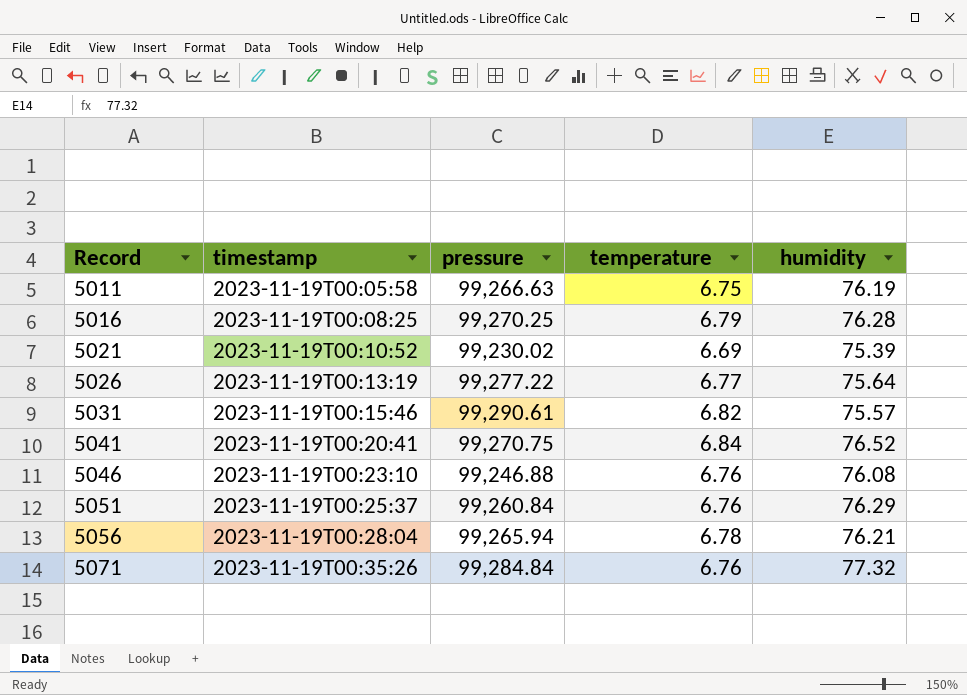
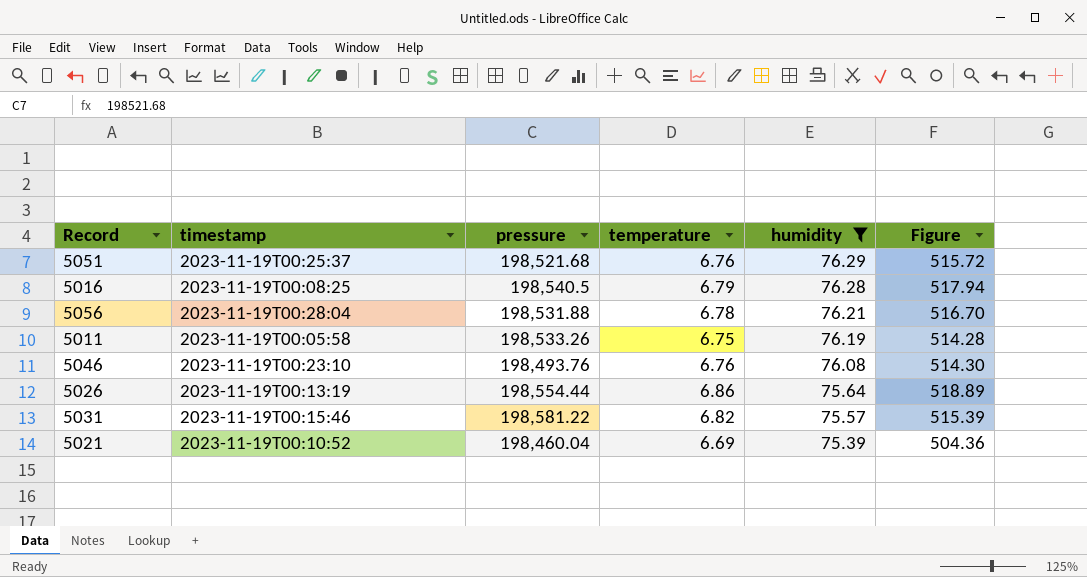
filter: none -> humidity <= 76.29
row order: Record ascending -> humidity descending
column Figure | formula: none -> [temperature] * [humidity]
5051 | pressure: 99,260.84 -> 198,521.68
5016 | pressure: 99,270.25 -> 198,540.5
5056 | pressure: 99,265.94 -> 198,531.88
5011 | pressure: 99,266.63 -> 198,533.26
5046 | pressure: 99,246.88 -> 198,493.76
5026 | pressure: 99,277.22 -> 198,554.44
5026 | temperature: 6.77 -> 6.86
5031 | pressure: 99,290.61 -> 198,581.22
5021 | pressure: 99,230.02 -> 198,460.04

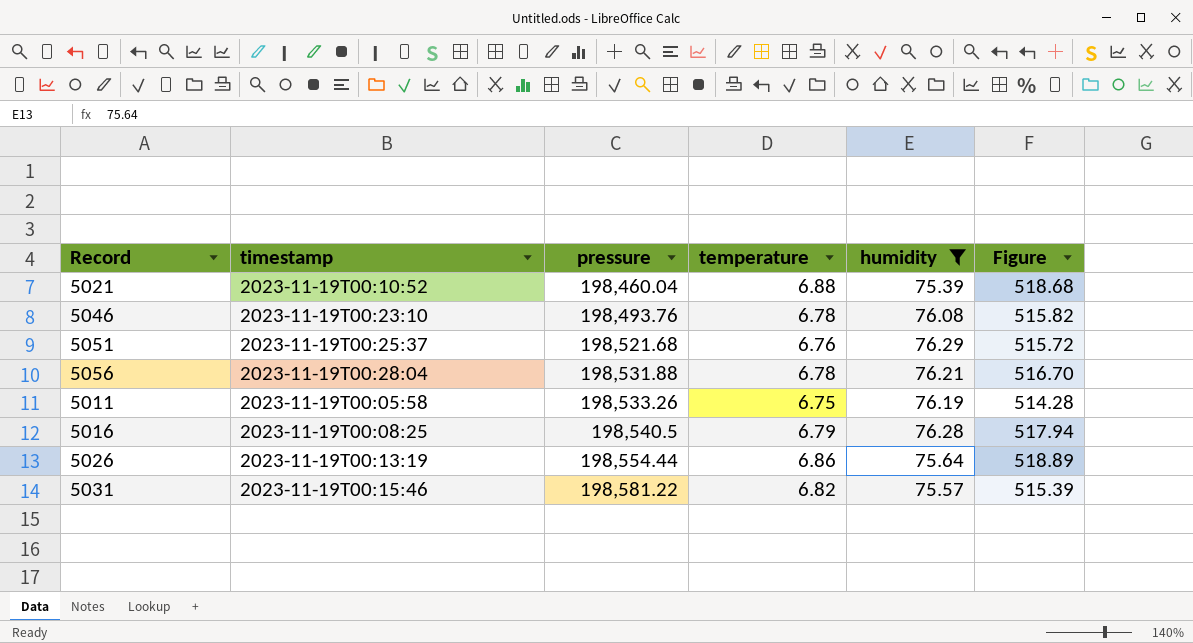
row order: humidity descending -> pressure ascending
5021 | temperature: 6.69 -> 6.88
5021 | Figure: 504.36 -> 518.68
5046 | temperature: 6.76 -> 6.78
5046 | Figure: 514.30 -> 515.82

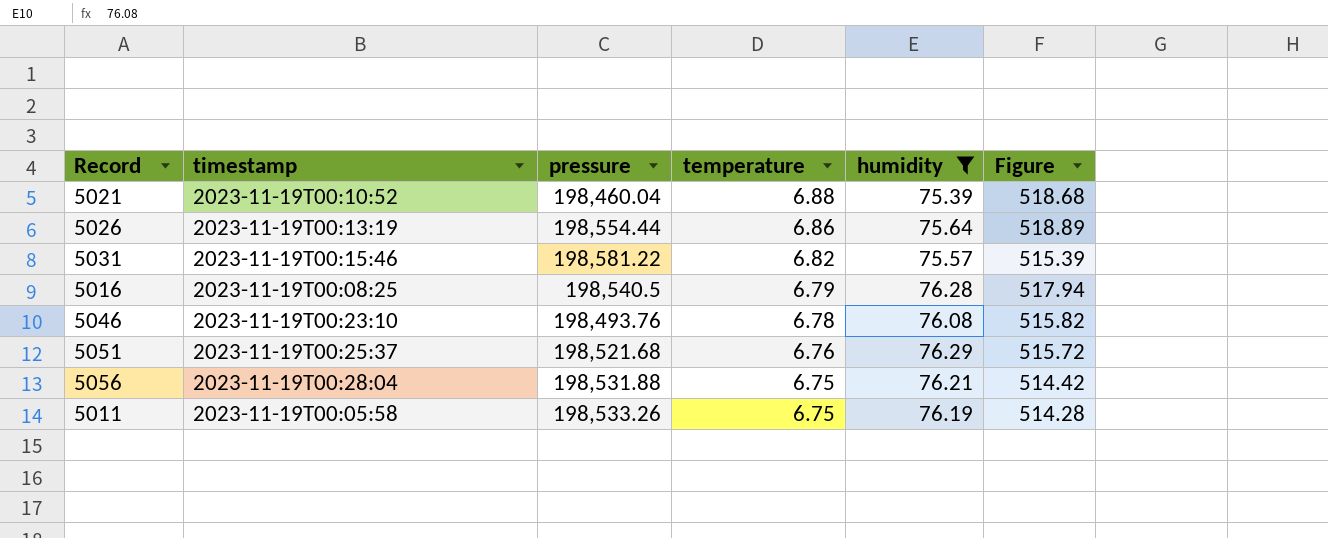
row order: pressure ascending -> temperature descending
5056 | temperature: 6.78 -> 6.75
5056 | Figure: 516.70 -> 514.42

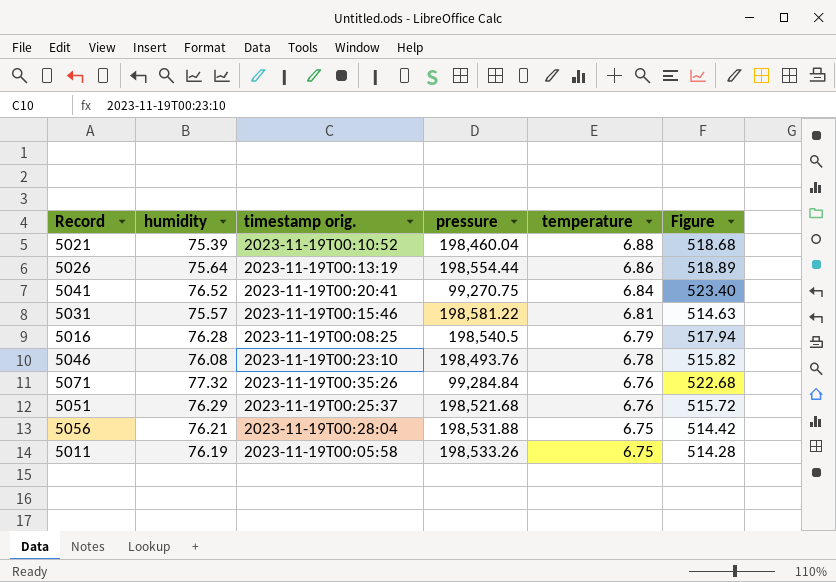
filter: humidity <= 76.29 -> none
column humidity | position: 5 -> 2
column name: timestamp -> timestamp orig.
5031 | temperature: 6.82 -> 6.81
5031 | Figure: 515.39 -> 514.63

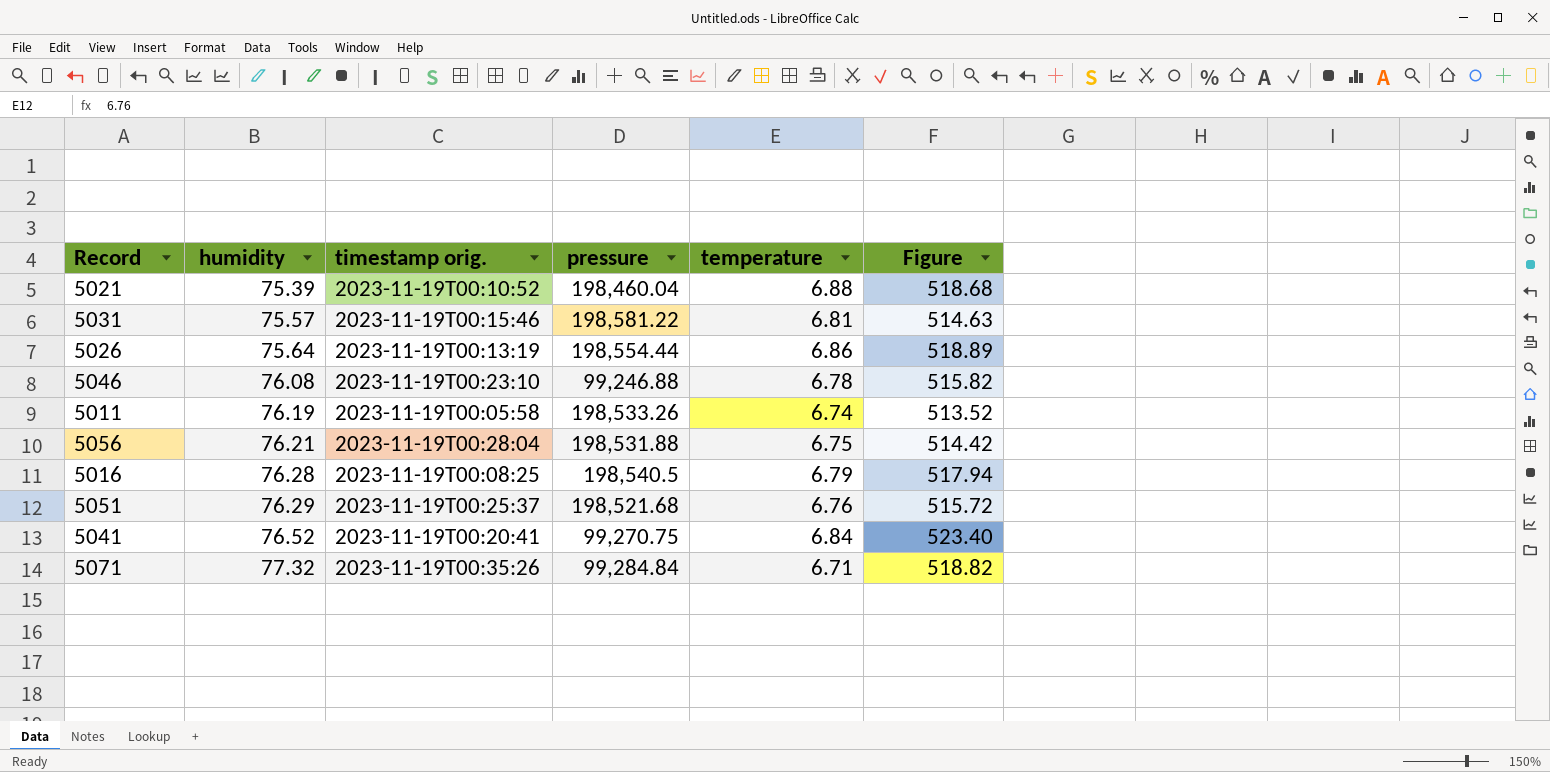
row order: temperature descending -> humidity ascending
5046 | pressure: 198,493.76 -> 99,246.88
5011 | temperature: 6.75 -> 6.74
5011 | Figure: 514.28 -> 513.52
5071 | temperature: 6.76 -> 6.71
5071 | Figure: 522.68 -> 518.82

